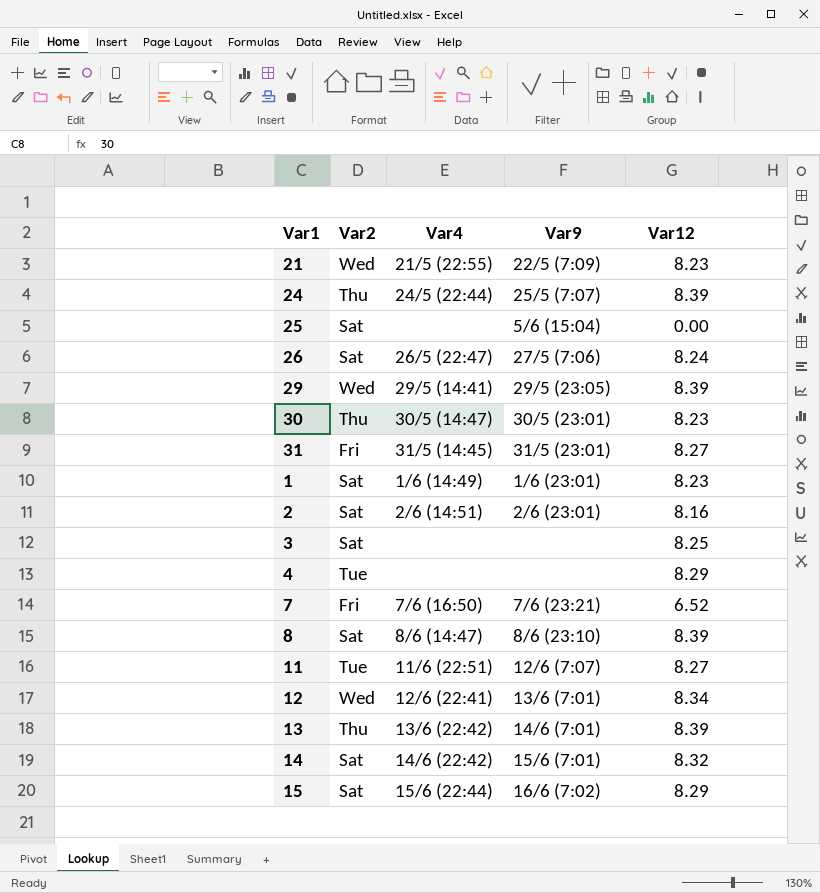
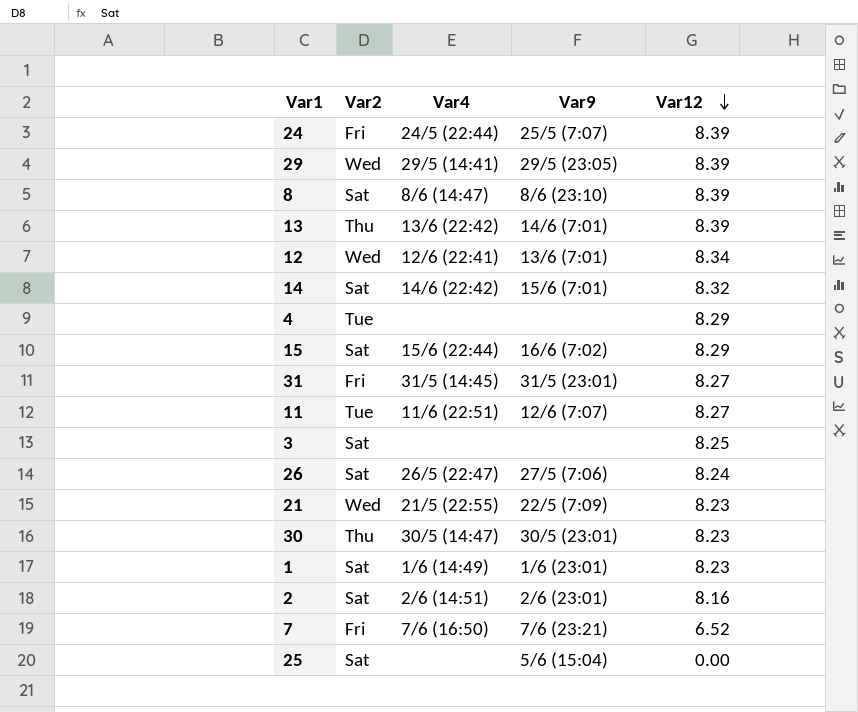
row order: none -> Var12 descending
24 | Var2: Thu -> Fri

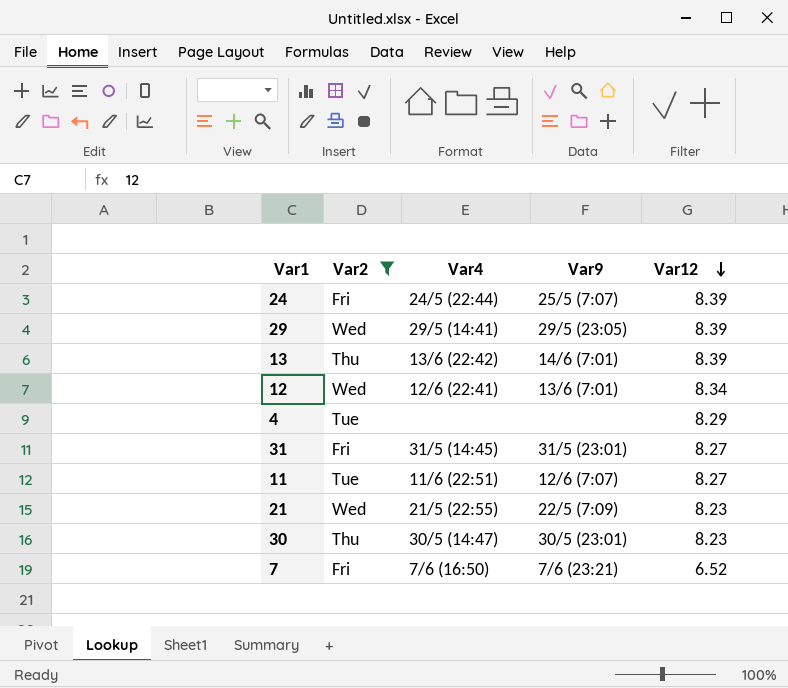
filter: none -> Var2 != Sat

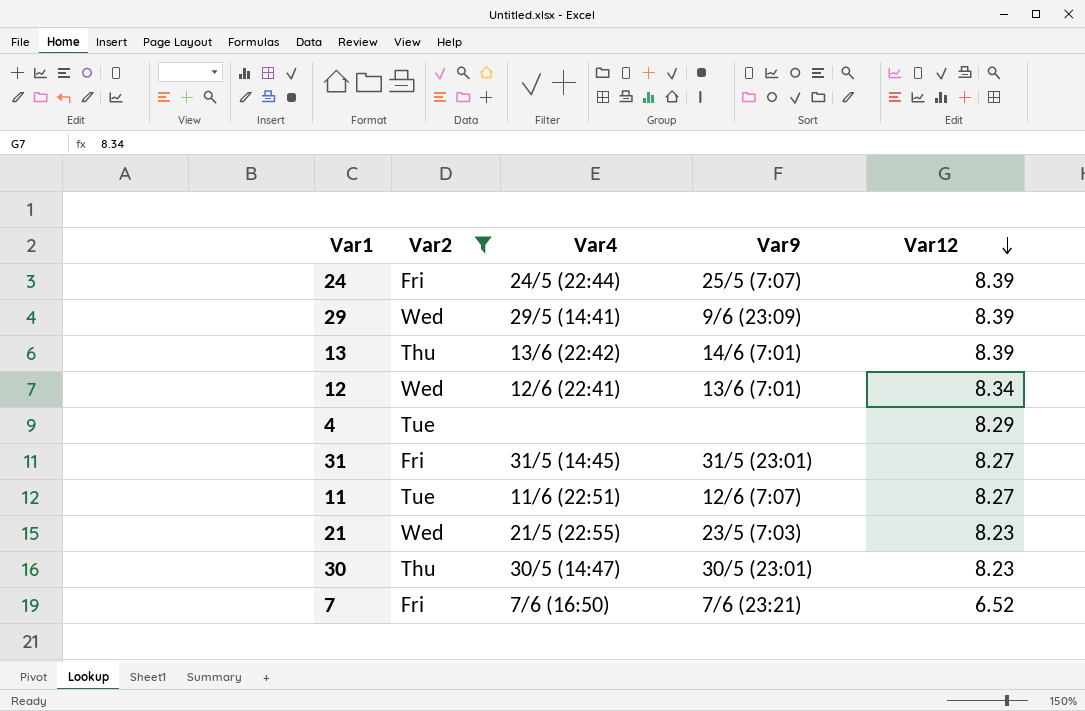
29 | Var9: 29/5 (23:05) -> 9/6 (23:09)
21 | Var9: 22/5 (7:09) -> 23/5 (7:03)

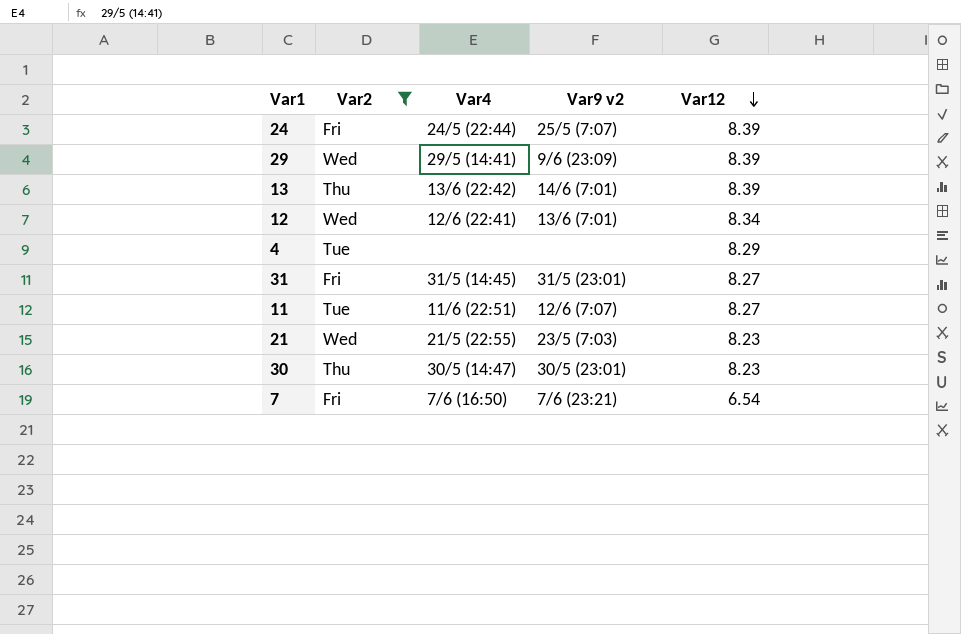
column name: Var9 -> Var9 v2
7 | Var12: 6.52 -> 6.54

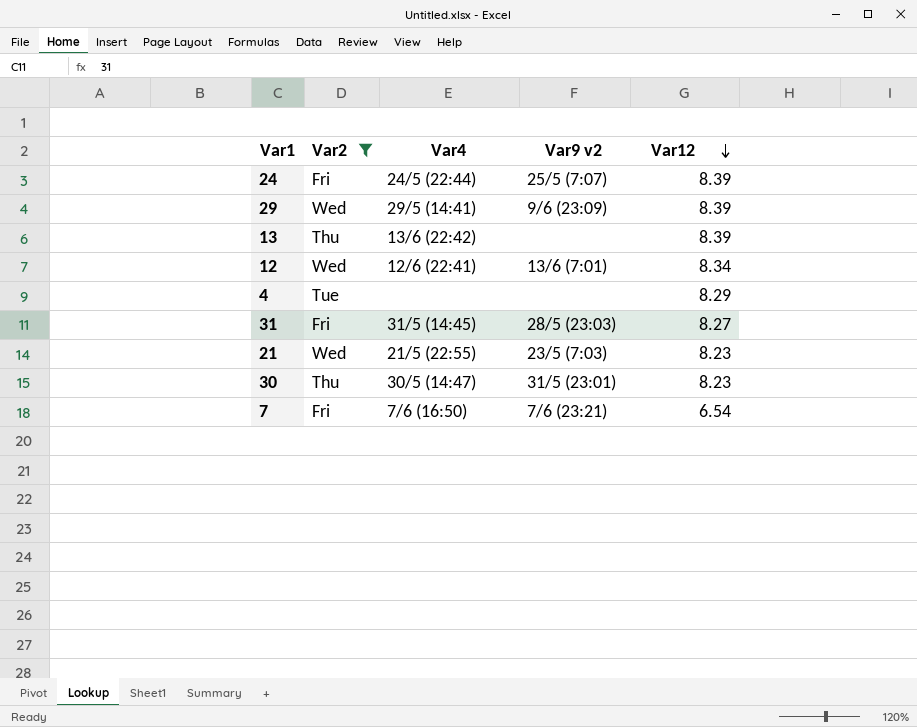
row 11: Tue | 11/6 (22:51) | 12/6 (7:07) | 8.27 -> none
13 | Var9 v2: 14/6 (7:01) -> none
31 | Var9 v2: 31/5 (23:01) -> 28/5 (23:03)
30 | Var9 v2: 30/5 (23:01) -> 31/5 (23:01)

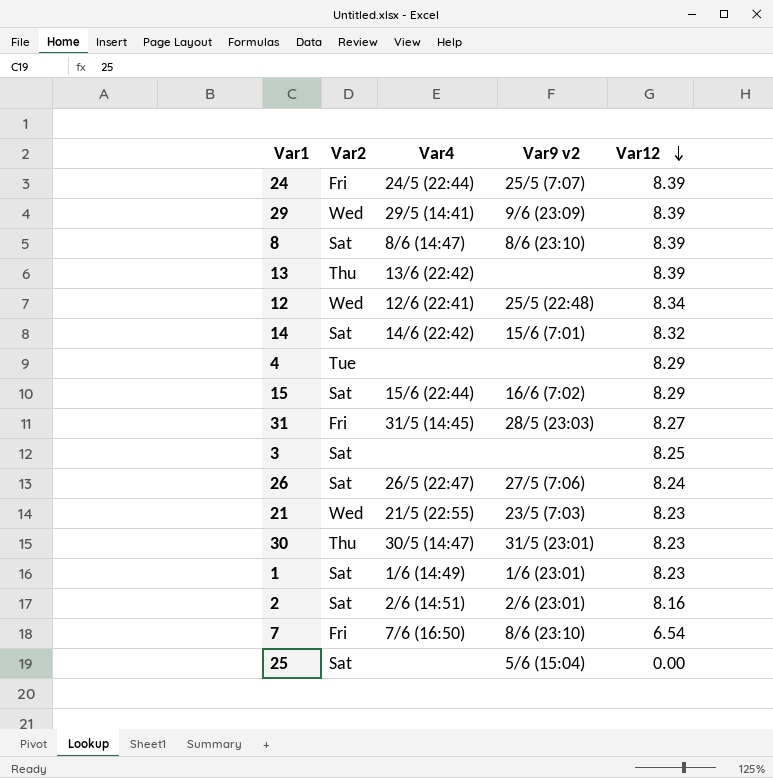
filter: Var2 != Sat -> none
12 | Var9 v2: 13/6 (7:01) -> 25/5 (22:48)
7 | Var9 v2: 7/6 (23:21) -> 8/6 (23:10)

